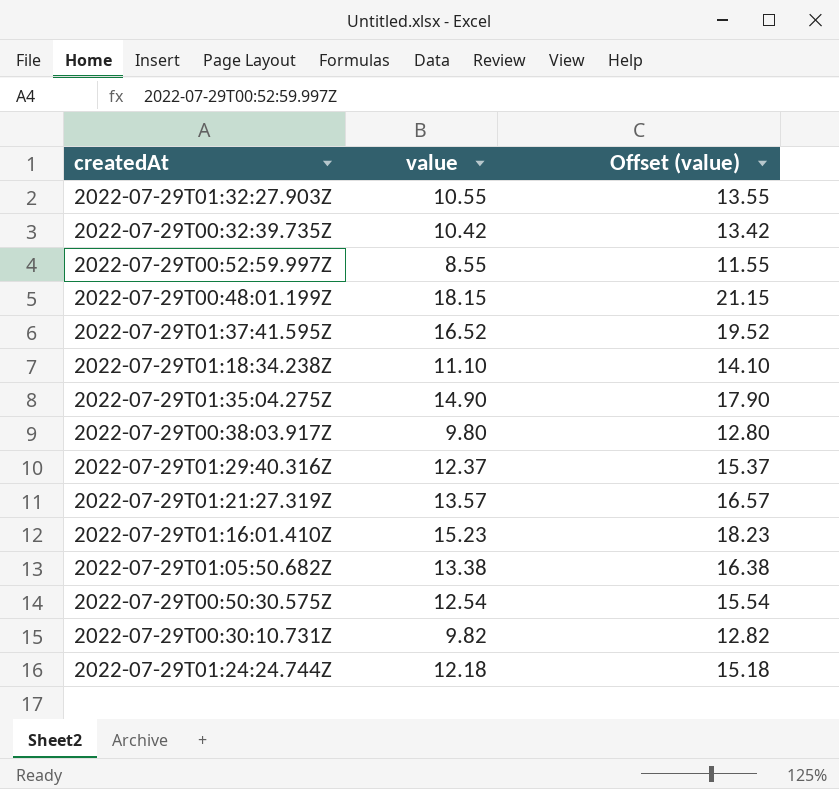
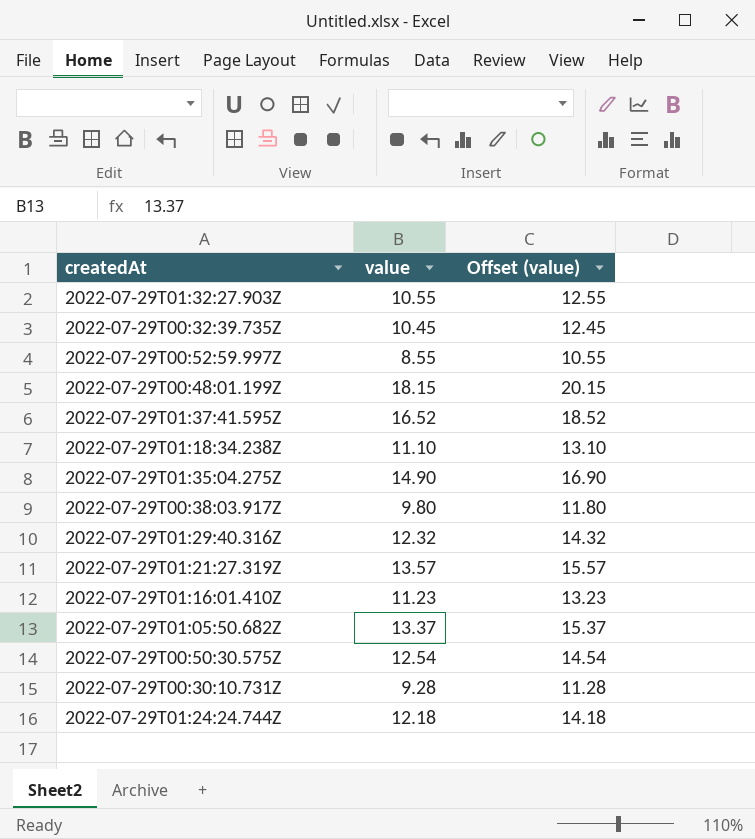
column Offset (value) | formula: [value] + 3 -> [value] + 2
2022-07-29T00:32:39.735Z | value: 10.42 -> 10.45
2022-07-29T01:29:40.316Z | value: 12.37 -> 12.32
2022-07-29T01:16:01.410Z | value: 15.23 -> 11.23
2022-07-29T01:05:50.682Z | value: 13.38 -> 13.37
2022-07-29T00:30:10.731Z | value: 9.82 -> 9.28

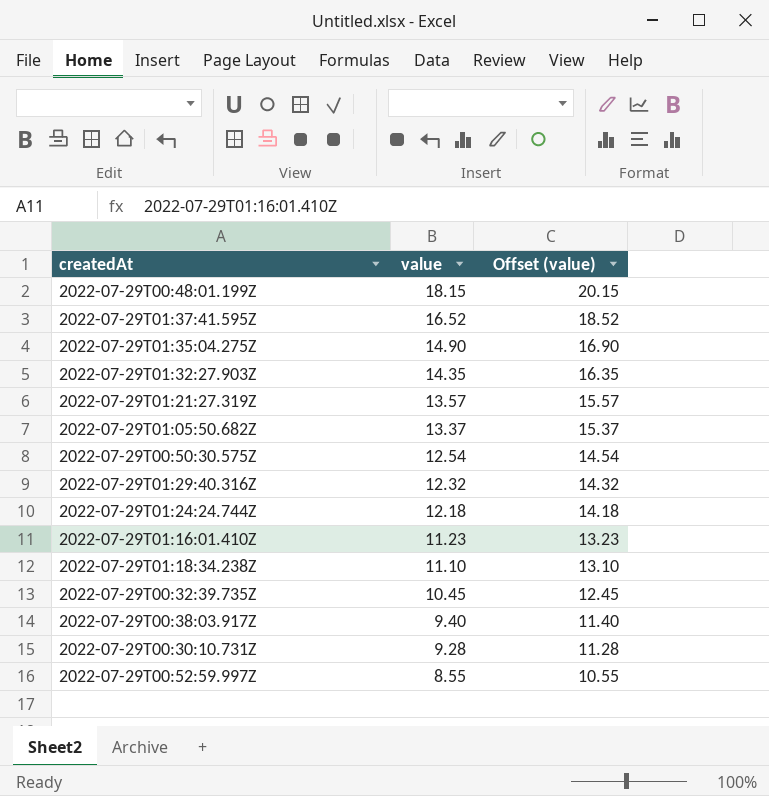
row order: none -> value descending
2022-07-29T01:32:27.903Z | value: 10.55 -> 14.35
2022-07-29T01:32:27.903Z | Offset (value): 12.55 -> 16.35
2022-07-29T00:38:03.917Z | value: 9.80 -> 9.40
2022-07-29T00:38:03.917Z | Offset (value): 11.80 -> 11.40

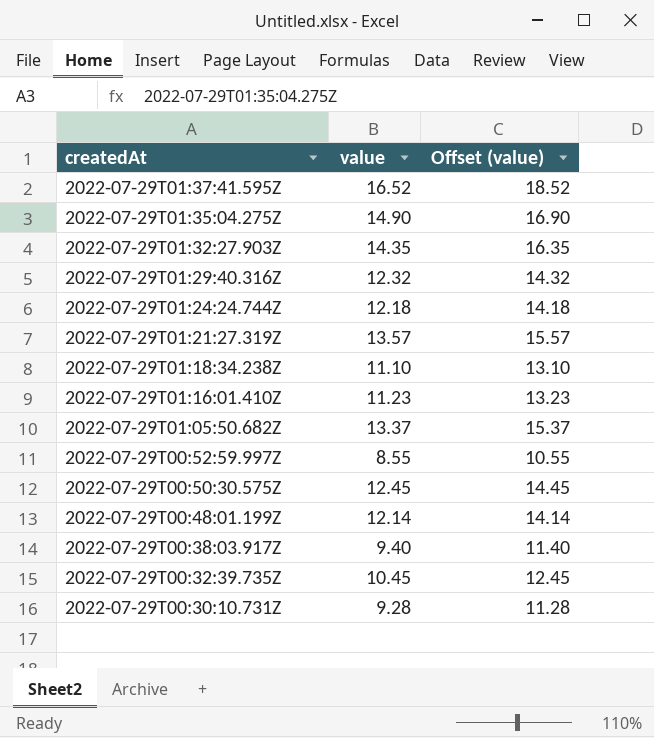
row order: value descending -> createdAt descending
2022-07-29T00:50:30.575Z | value: 12.54 -> 12.45
2022-07-29T00:50:30.575Z | Offset (value): 14.54 -> 14.45
2022-07-29T00:48:01.199Z | value: 18.15 -> 12.14
2022-07-29T00:48:01.199Z | Offset (value): 20.15 -> 14.14

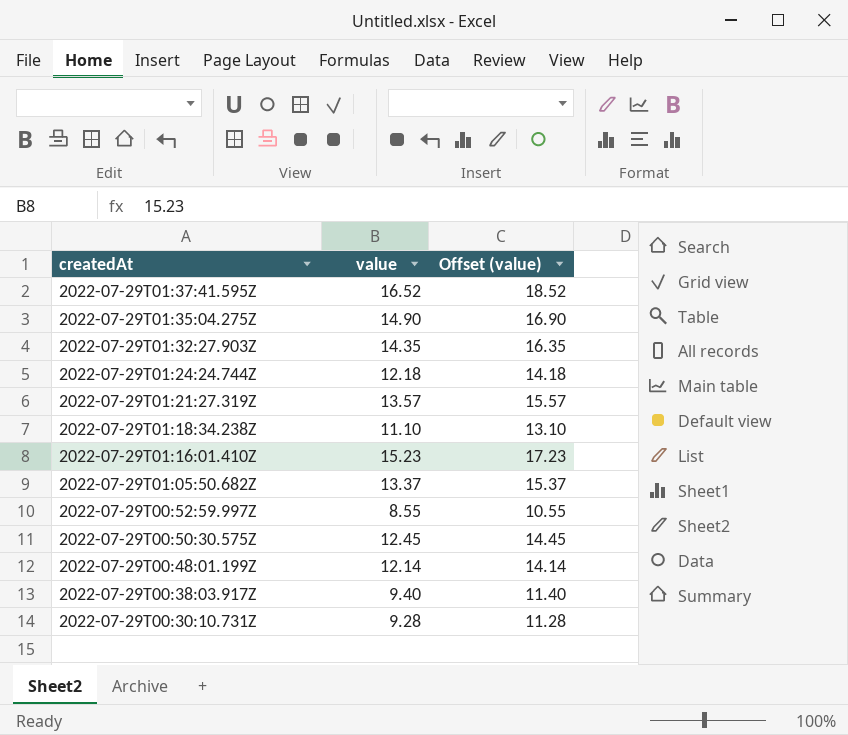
row 2022-07-29T01:29:40.316Z: 12.32 | 14.32 -> none
row 2022-07-29T00:32:39.735Z: 10.45 | 12.45 -> none
2022-07-29T01:16:01.410Z | value: 11.23 -> 15.23
2022-07-29T01:16:01.410Z | Offset (value): 13.23 -> 17.23

